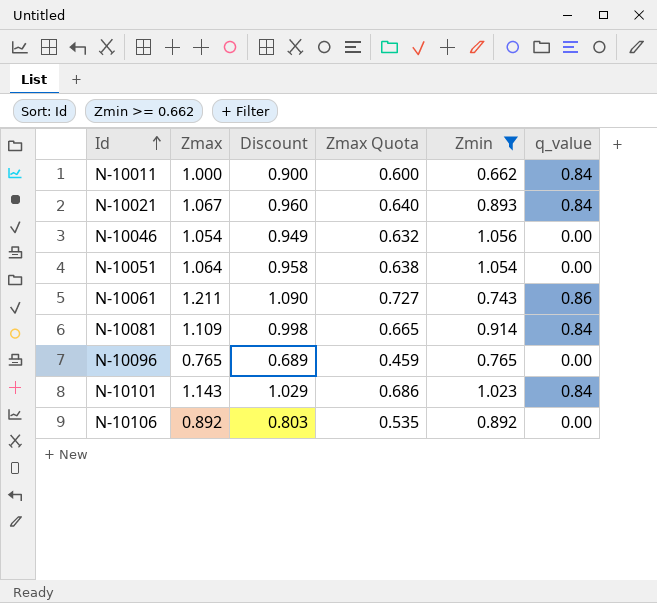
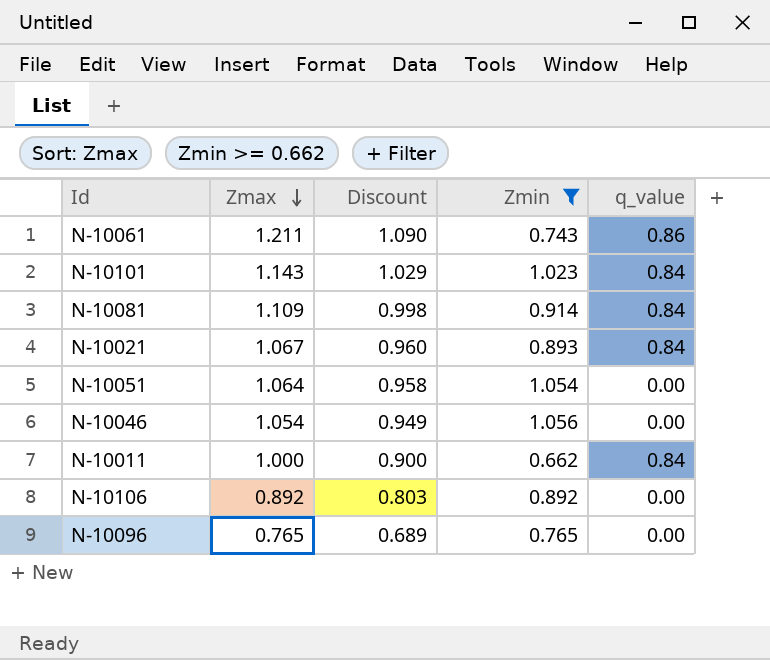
row order: Id ascending -> Zmax descending
column Zmax Quota | formula: [Zmax] * 0.6 -> none

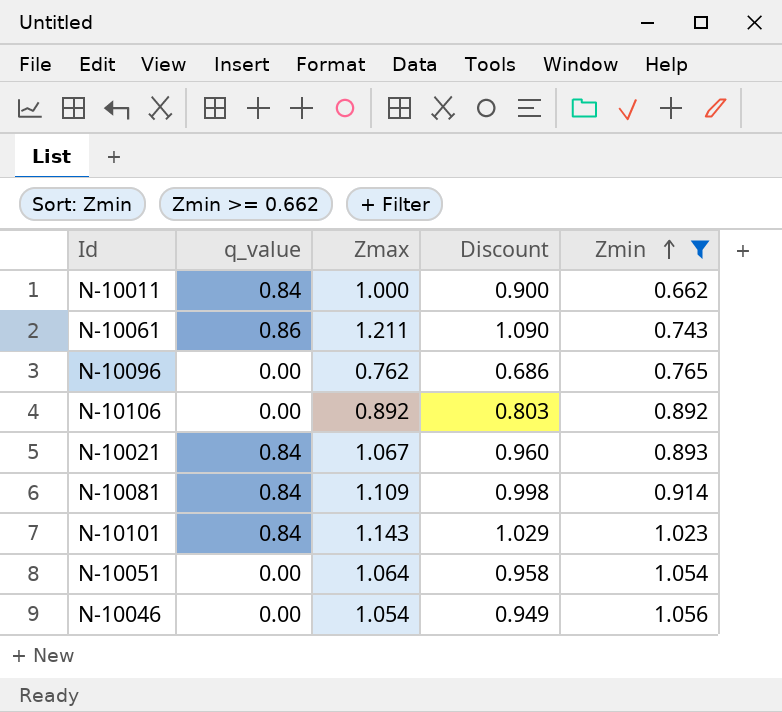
row order: Zmax descending -> Zmin ascending
column q_value | position: 5 -> 2
N-10096 | Zmax: 0.765 -> 0.762
N-10096 | Discount: 0.689 -> 0.686

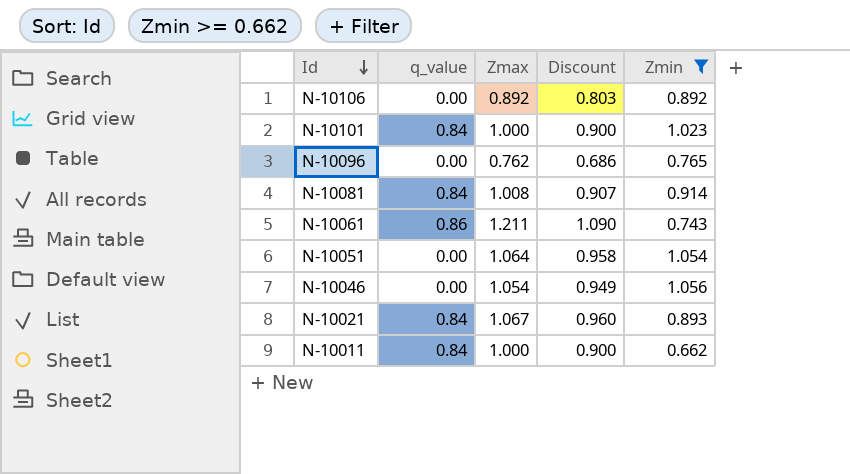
row order: Zmin ascending -> Id descending
N-10101 | Zmax: 1.143 -> 1.000
N-10101 | Discount: 1.029 -> 0.900
N-10081 | Zmax: 1.109 -> 1.008
N-10081 | Discount: 0.998 -> 0.907

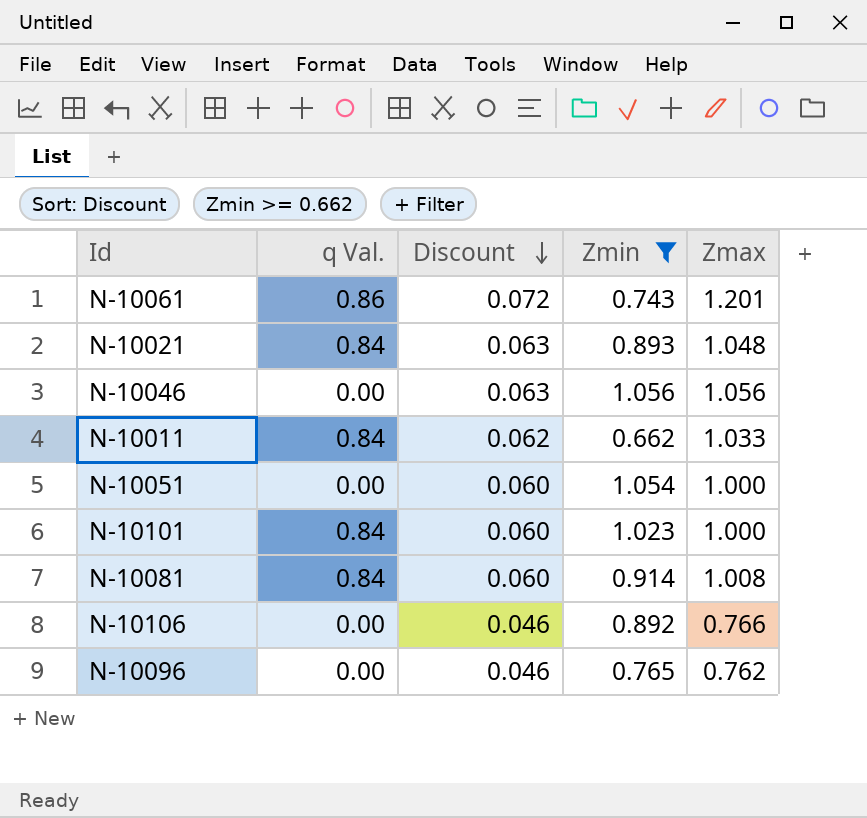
row order: Id descending -> Discount descending
column name: q_value -> q Val.
column Discount | formula: [Zmax] * 0.9 -> [Zmax] * 0.06
column Zmax | position: 3 -> 5
N-10061 | Zmax: 1.211 -> 1.201
N-10021 | Zmax: 1.067 -> 1.048
N-10046 | Zmax: 1.054 -> 1.056
N-10011 | Zmax: 1.000 -> 1.033
N-10051 | Zmax: 1.064 -> 1.000
N-10106 | Zmax: 0.892 -> 0.766

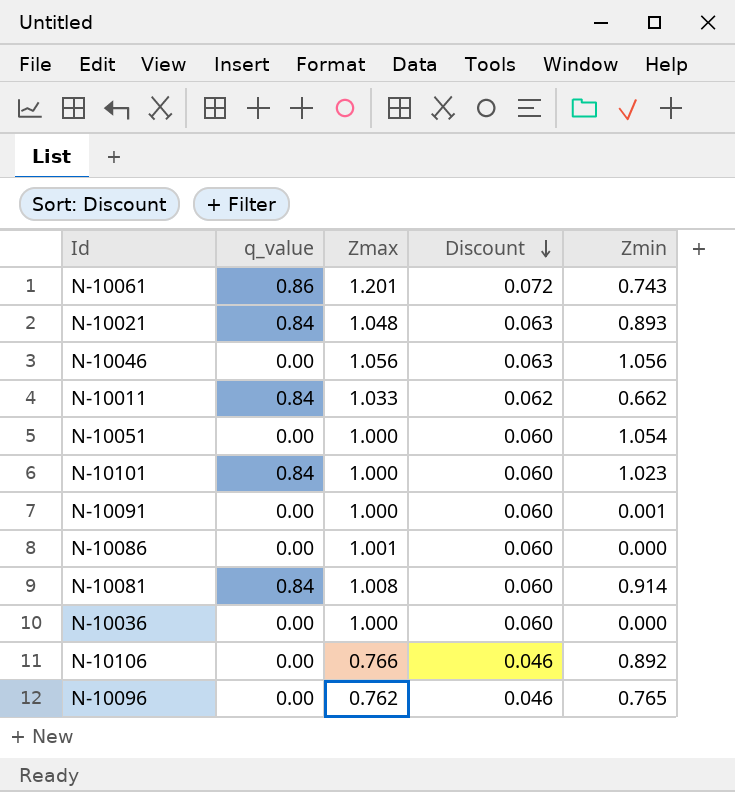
filter: Zmin >= 0.662 -> none
column name: q Val. -> q_value
column Zmax | position: 5 -> 3

